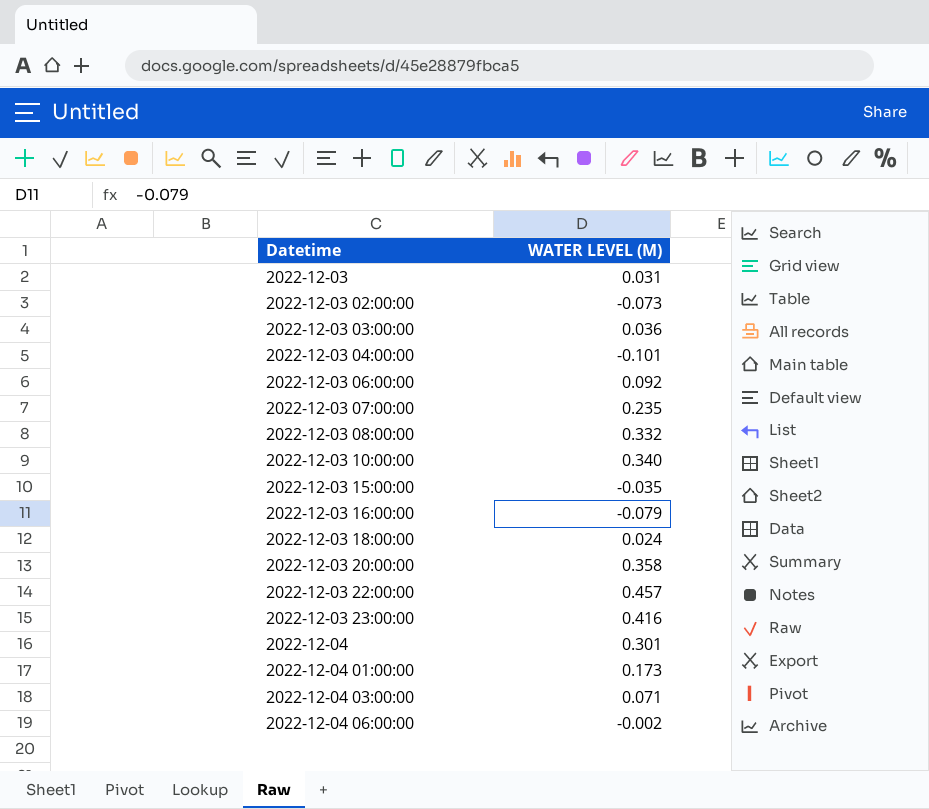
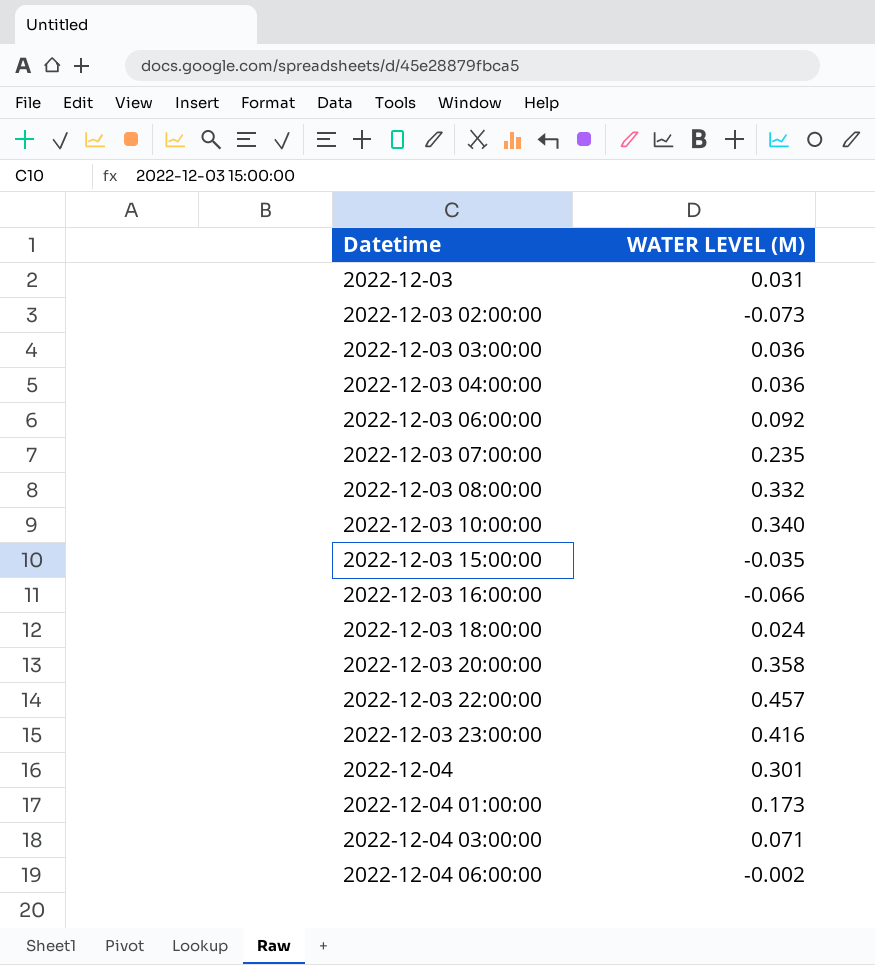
2022-12-03 04:00:00 | WATER LEVEL (M): -0.101 -> 0.036
2022-12-03 16:00:00 | WATER LEVEL (M): -0.079 -> -0.066

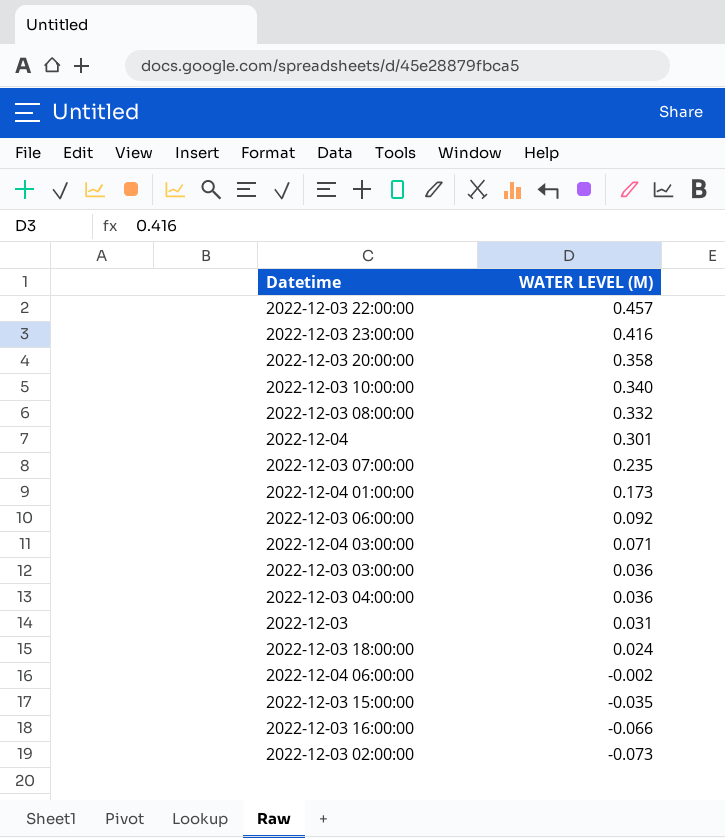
row order: Datetime ascending -> WATER LEVEL (M) descending

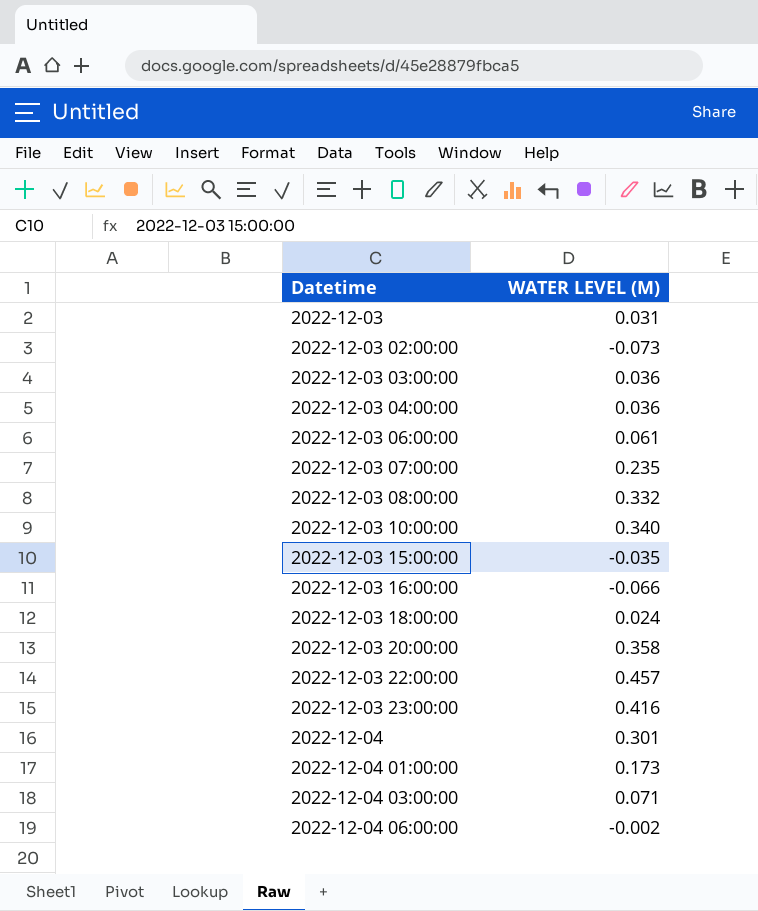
row order: WATER LEVEL (M) descending -> Datetime ascending
2022-12-03 06:00:00 | WATER LEVEL (M): 0.092 -> 0.061

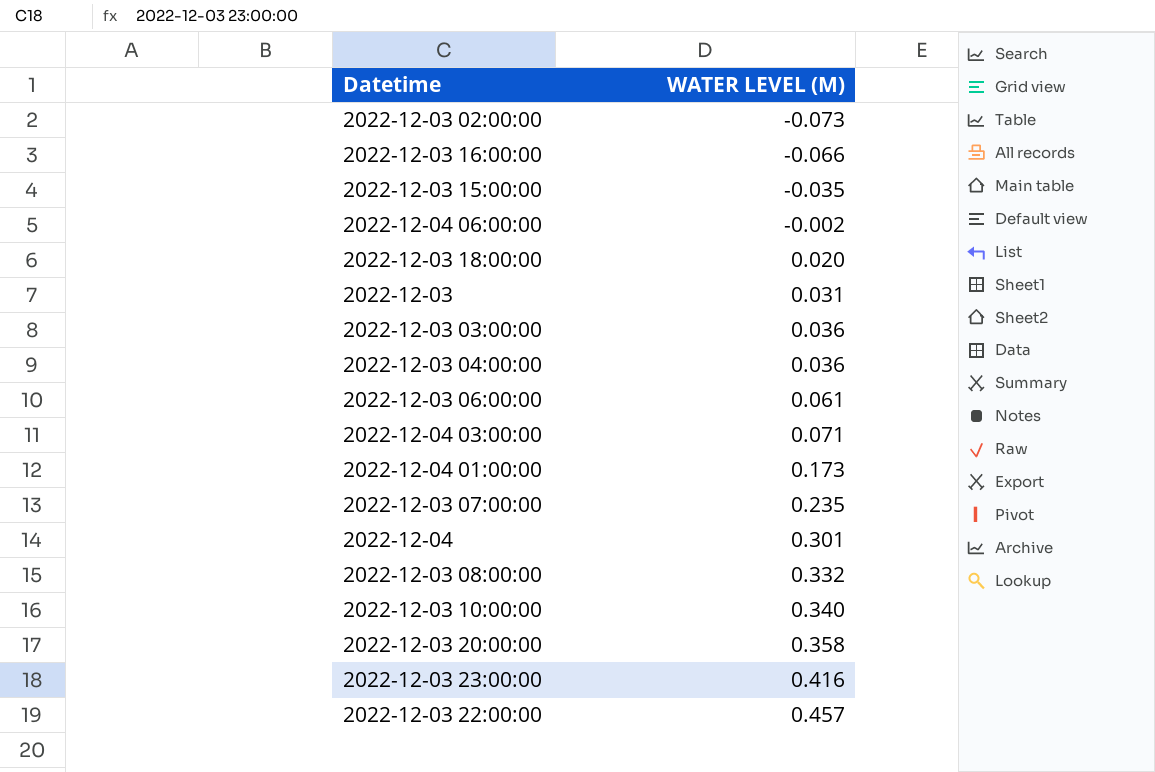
row order: Datetime ascending -> WATER LEVEL (M) ascending
2022-12-03 18:00:00 | WATER LEVEL (M): 0.024 -> 0.020

